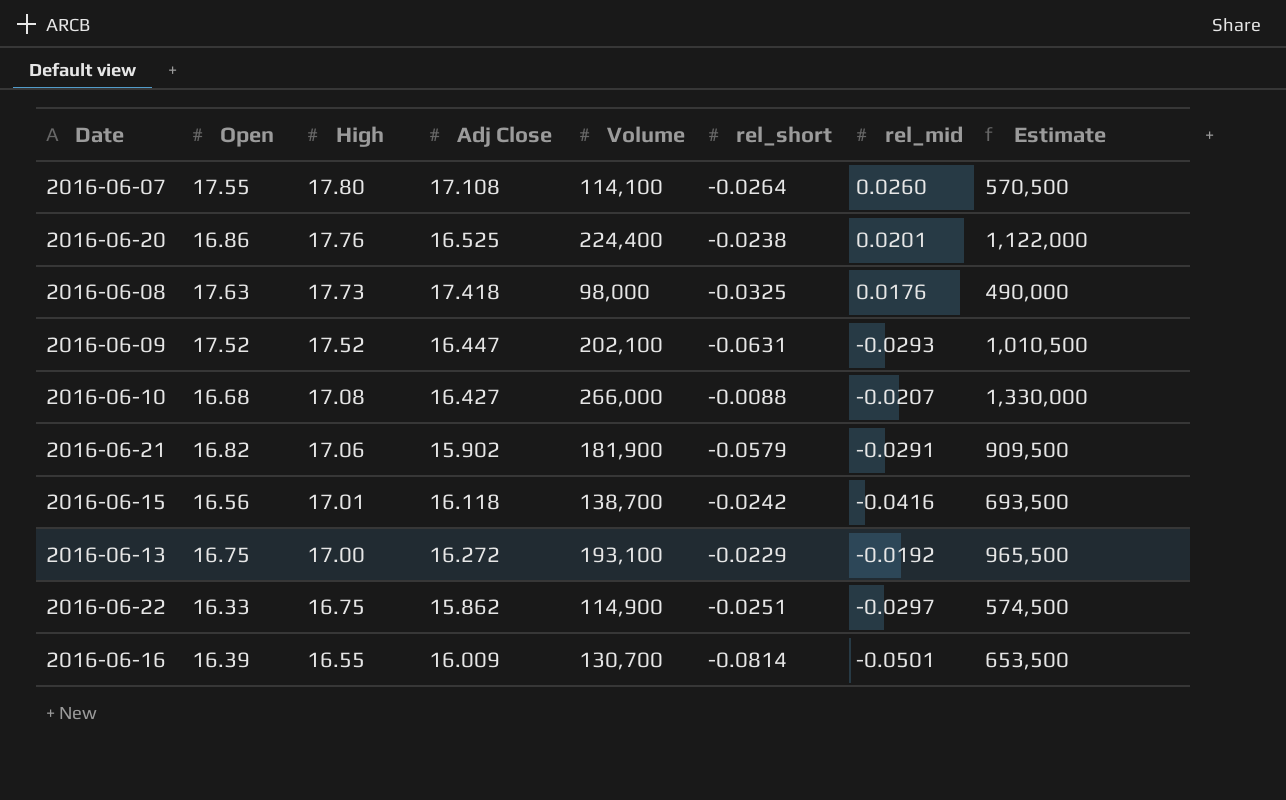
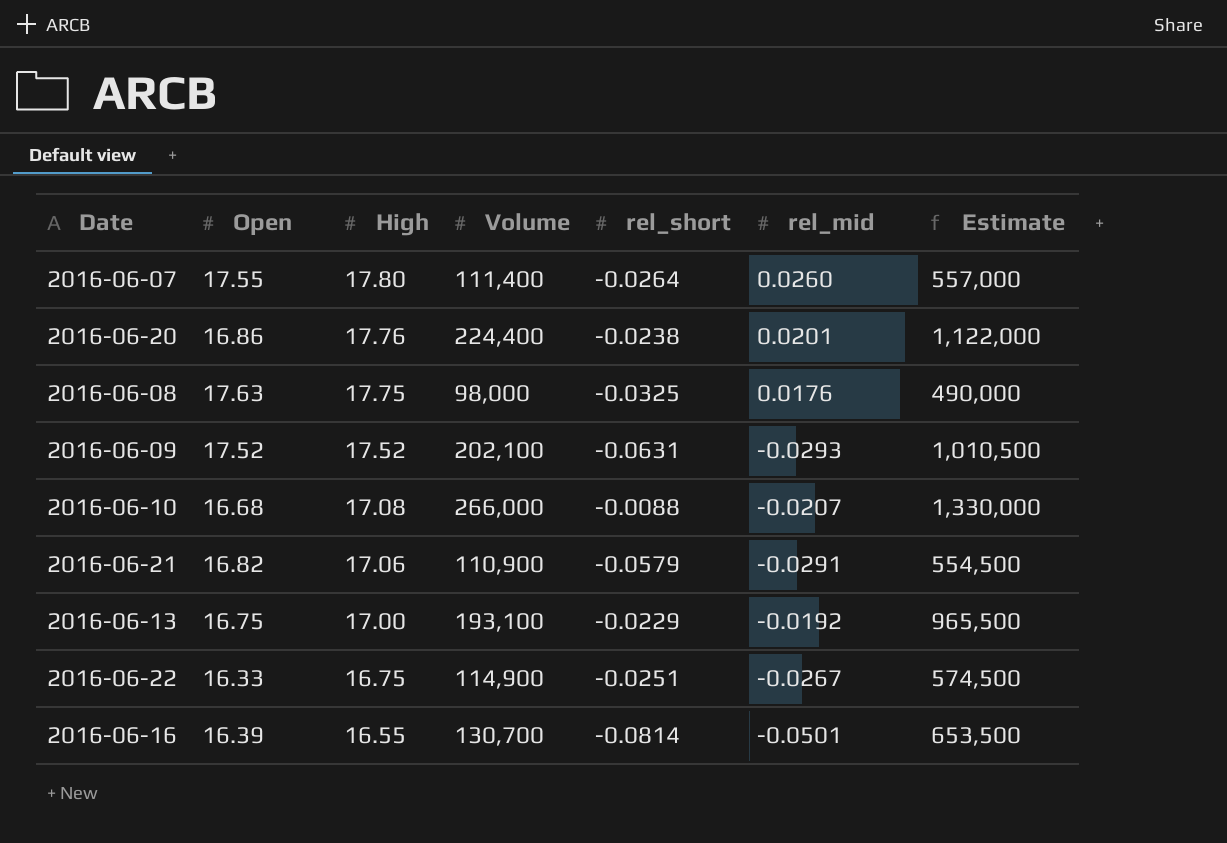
column Adj Close | position: 4 -> none
row 2016-06-15: 16.56 | 17.01 | 16.118 | 138,700 | -0.0242 | -0.0416 | 693,500 -> none
2016-06-07 | Volume: 114,100 -> 111,400
2016-06-07 | Estimate: 570,500 -> 557,000
2016-06-08 | High: 17.73 -> 17.75
2016-06-21 | Volume: 181,900 -> 110,900
2016-06-21 | Estimate: 909,500 -> 554,500
2016-06-22 | rel_mid: -0.0297 -> -0.0267

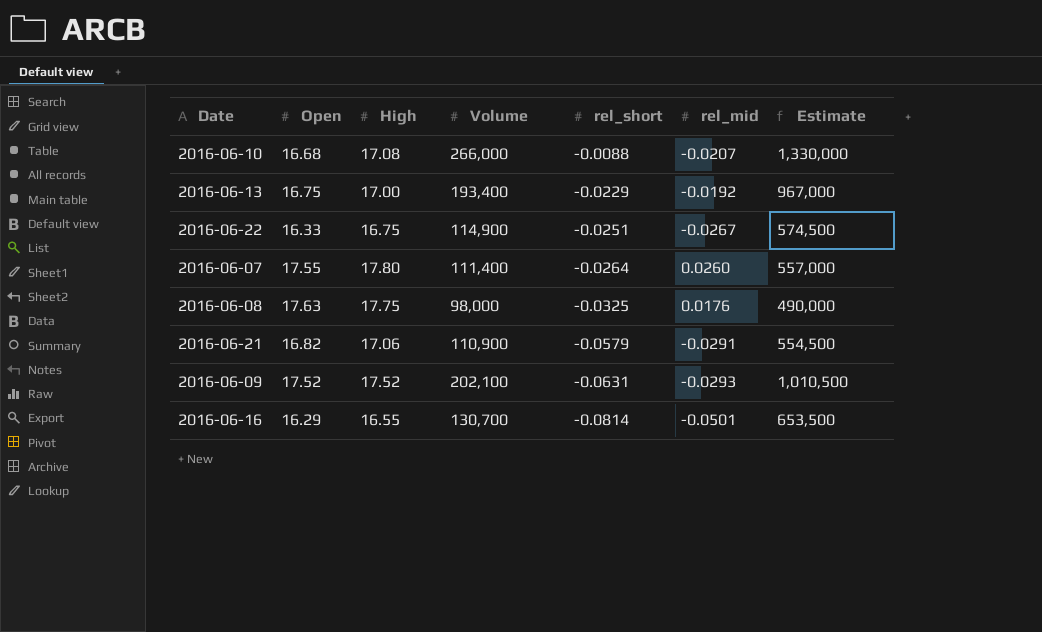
row order: High descending -> rel_short descending
row 2016-06-20: 16.86 | 17.76 | 224,400 | -0.0238 | 0.0201 | 1,122,000 -> none
2016-06-13 | Volume: 193,100 -> 193,400
2016-06-13 | Estimate: 965,500 -> 967,000
2016-06-16 | Open: 16.39 -> 16.29

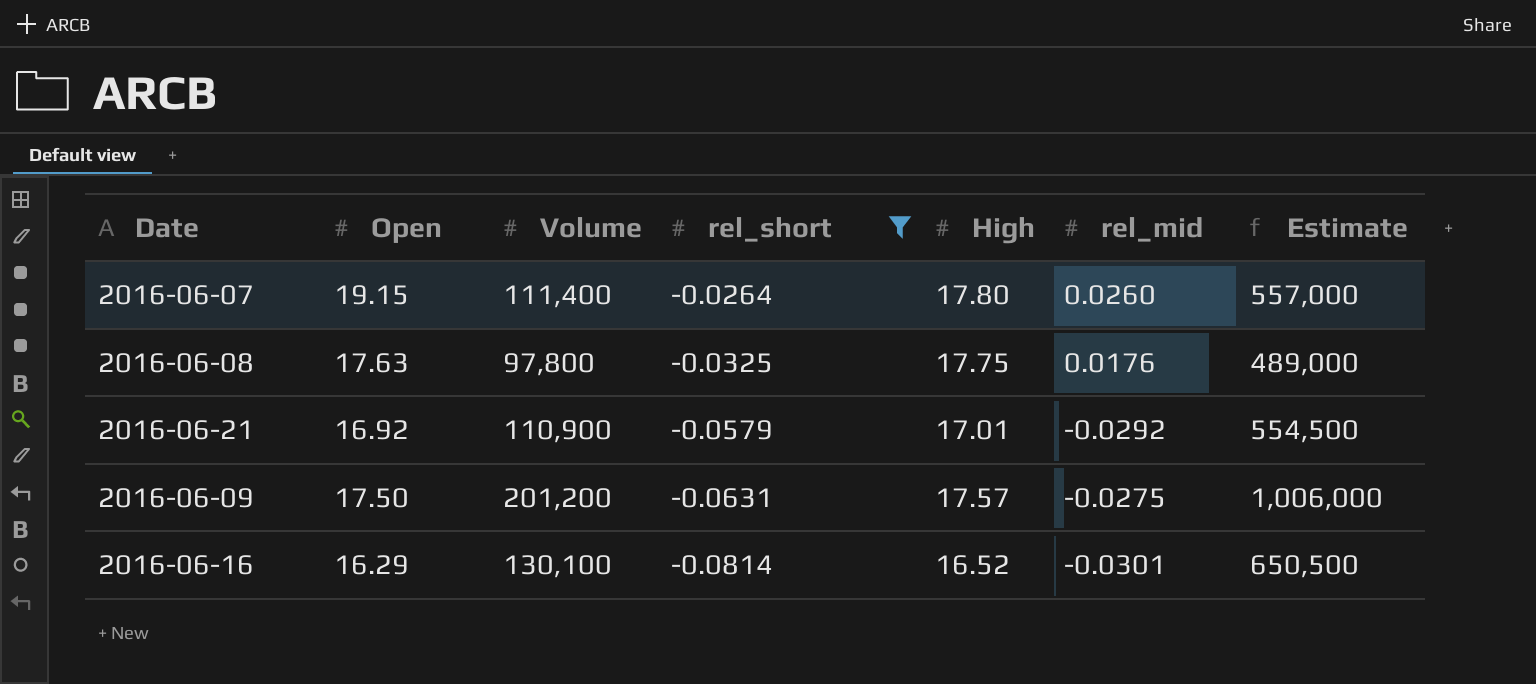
filter: none -> rel_short <= -0.0264
column High | position: 3 -> 5
2016-06-07 | Open: 17.55 -> 19.15
2016-06-08 | Volume: 98,000 -> 97,800
2016-06-08 | Estimate: 490,000 -> 489,000
2016-06-21 | Open: 16.82 -> 16.92
2016-06-21 | High: 17.06 -> 17.01
2016-06-21 | rel_mid: -0.0291 -> -0.0292
2016-06-09 | Open: 17.52 -> 17.50
2016-06-09 | Volume: 202,100 -> 201,200
2016-06-09 | High: 17.52 -> 17.57
2016-06-09 | rel_mid: -0.0293 -> -0.0275
2016-06-09 | Estimate: 1,010,500 -> 1,006,000
2016-06-16 | Volume: 130,700 -> 130,100
2016-06-16 | High: 16.55 -> 16.52
2016-06-16 | rel_mid: -0.0501 -> -0.0301
2016-06-16 | Estimate: 653,500 -> 650,500

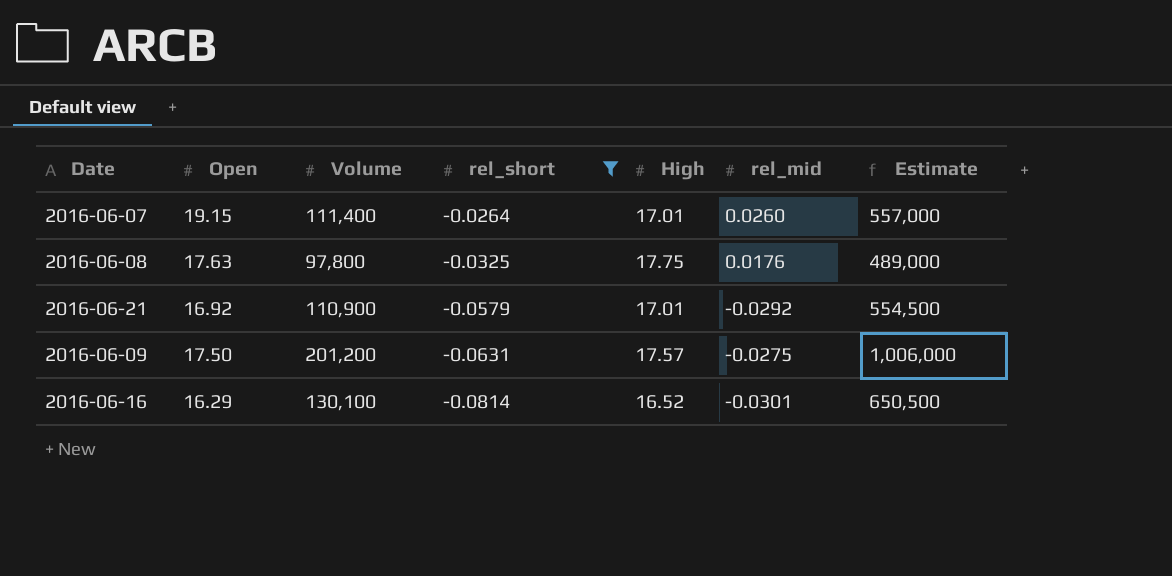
2016-06-07 | High: 17.80 -> 17.01

